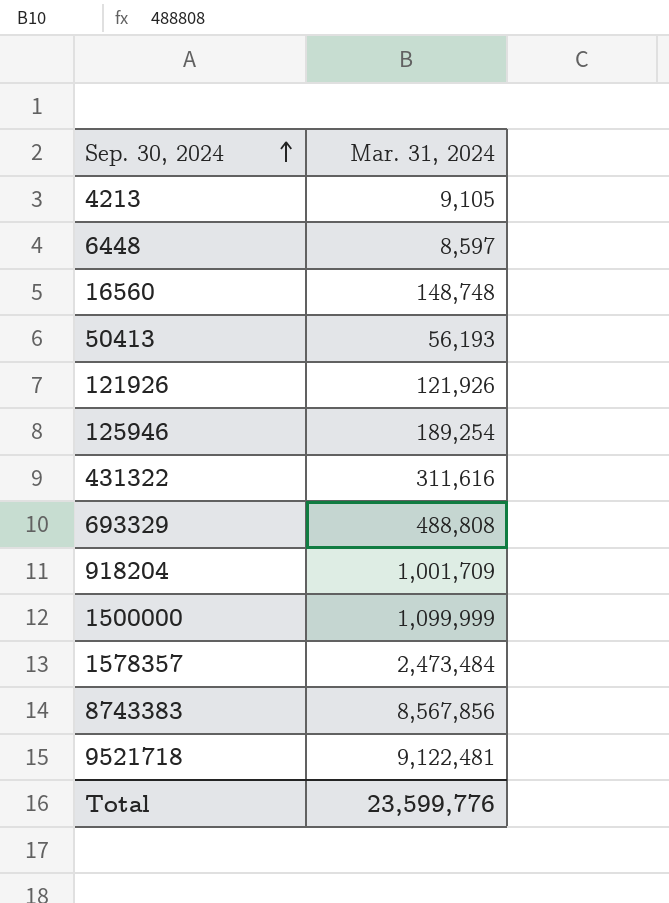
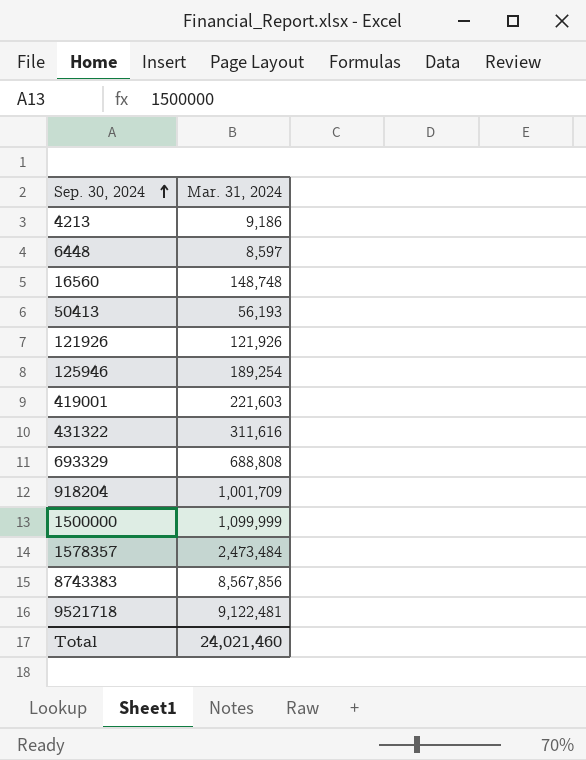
4213 | Mar. 31, 2024: 9,105 -> 9,186
row 419001: none -> 221,603
693329 | Mar. 31, 2024: 488,808 -> 688,808
Total | Mar. 31, 2024: 23,599,776 -> 24,021,460

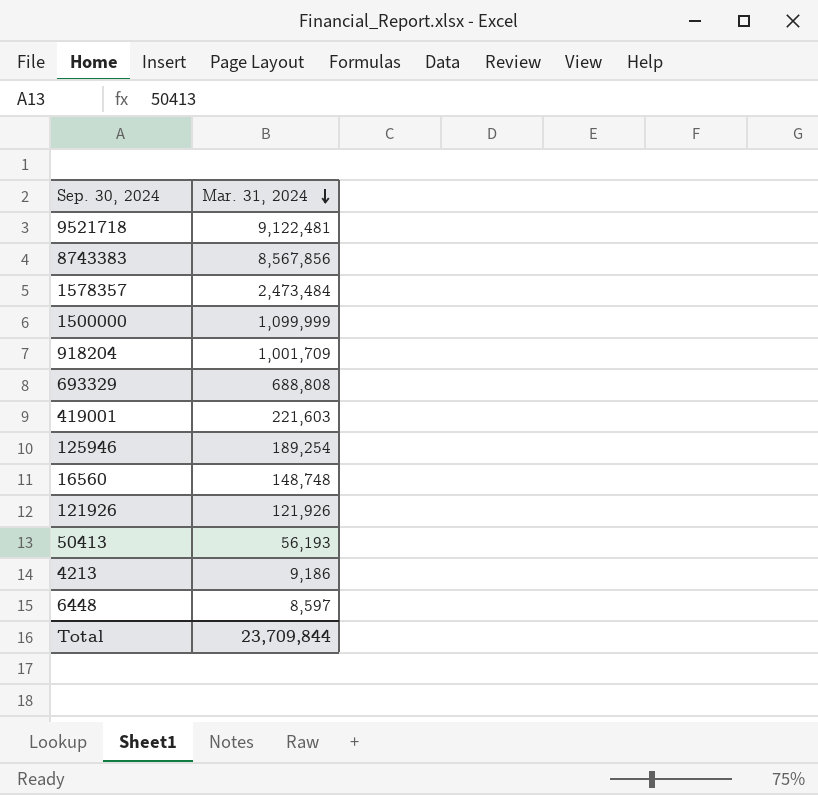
row order: Sep. 30, 2024 ascending -> Mar. 31, 2024 descending
row 431322: 311,616 -> none
Total | Mar. 31, 2024: 24,021,460 -> 23,709,844

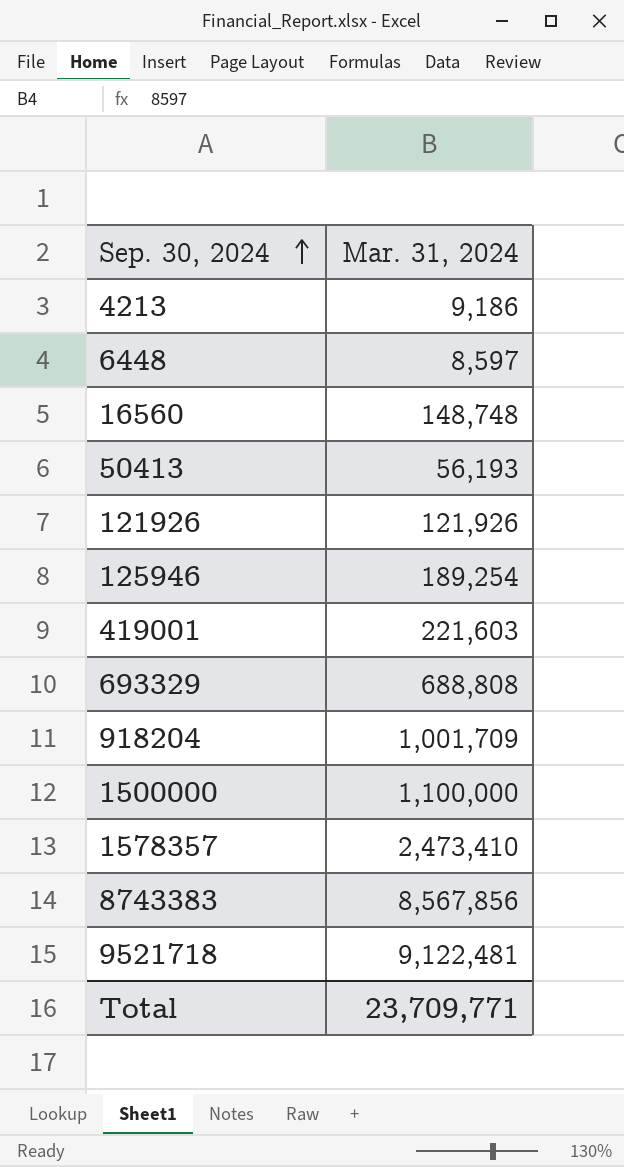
row order: Mar. 31, 2024 descending -> Sep. 30, 2024 ascending
1500000 | Mar. 31, 2024: 1,099,999 -> 1,100,000
1578357 | Mar. 31, 2024: 2,473,484 -> 2,473,410
Total | Mar. 31, 2024: 23,709,844 -> 23,709,771

